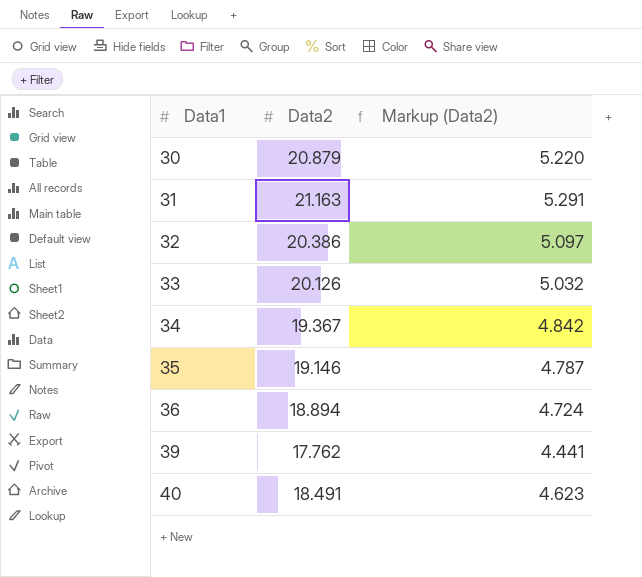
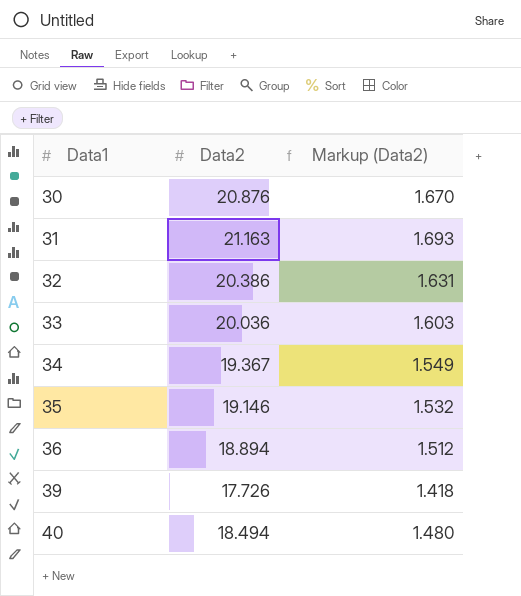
column Markup (Data2) | formula: [Data2] * 0.25 -> [Data2] * 0.08
30 | Data2: 20.879 -> 20.876
33 | Data2: 20.126 -> 20.036
39 | Data2: 17.762 -> 17.726
40 | Data2: 18.491 -> 18.494

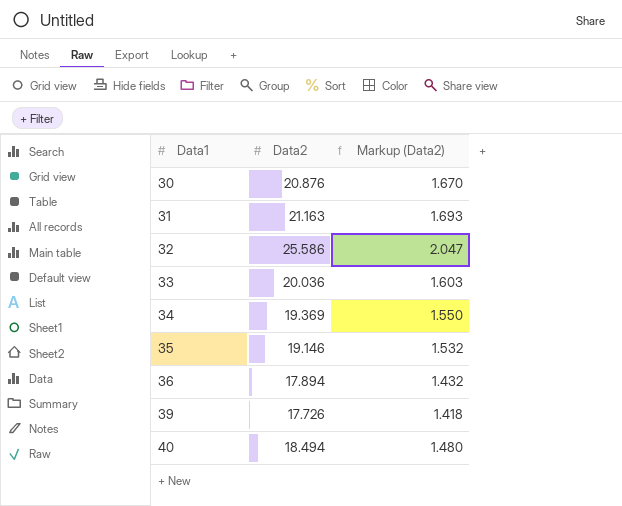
32 | Data2: 20.386 -> 25.586
32 | Markup (Data2): 1.631 -> 2.047
34 | Data2: 19.367 -> 19.369
34 | Markup (Data2): 1.549 -> 1.550
36 | Data2: 18.894 -> 17.894
36 | Markup (Data2): 1.512 -> 1.432

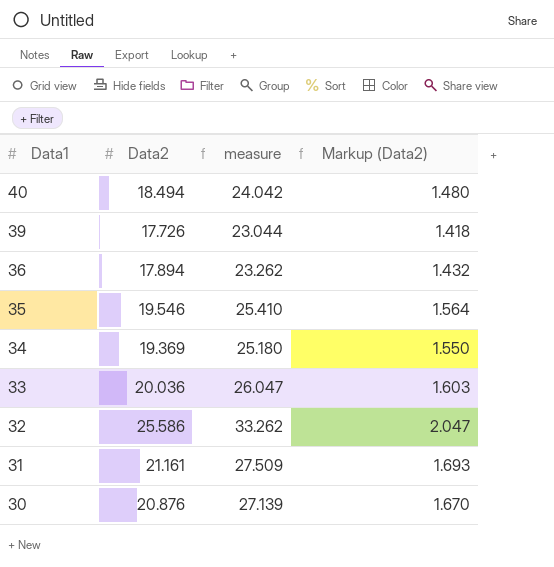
row order: Data1 ascending -> Data1 descending
column measure | formula: none -> [Data2] * 1.3
35 | Data2: 19.146 -> 19.546
35 | Markup (Data2): 1.532 -> 1.564
31 | Data2: 21.163 -> 21.161

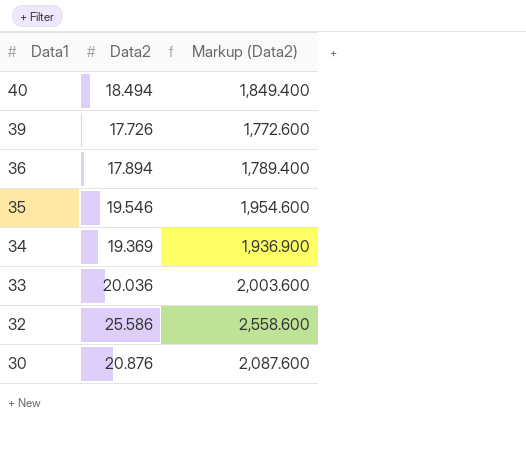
column measure | formula: [Data2] * 1.3 -> none
column Markup (Data2) | formula: [Data2] * 0.08 -> [Data2] * 100
row 31: 21.161 | 27.509 | 1.693 -> none

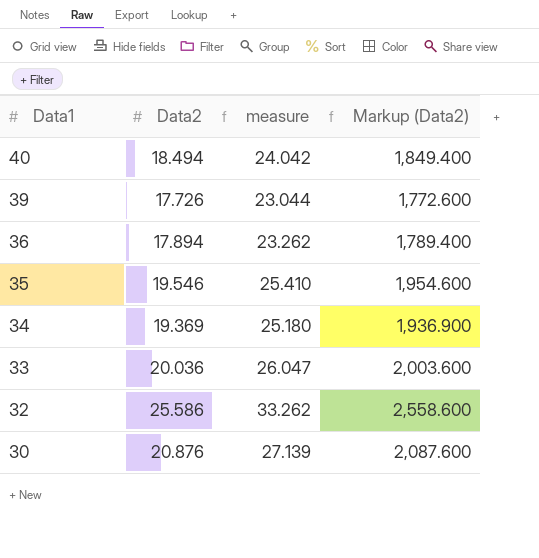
column measure | formula: none -> [Data2] * 1.3

